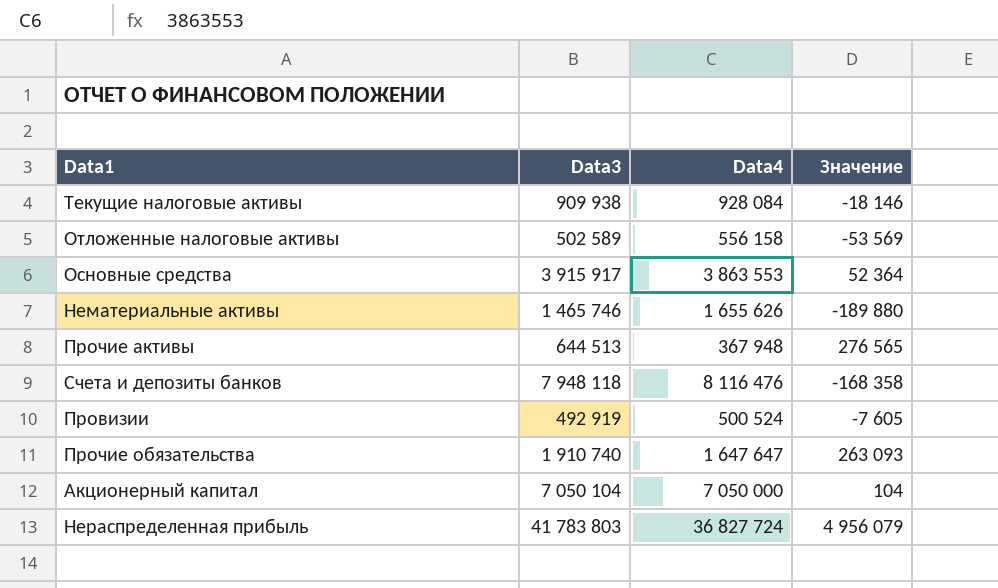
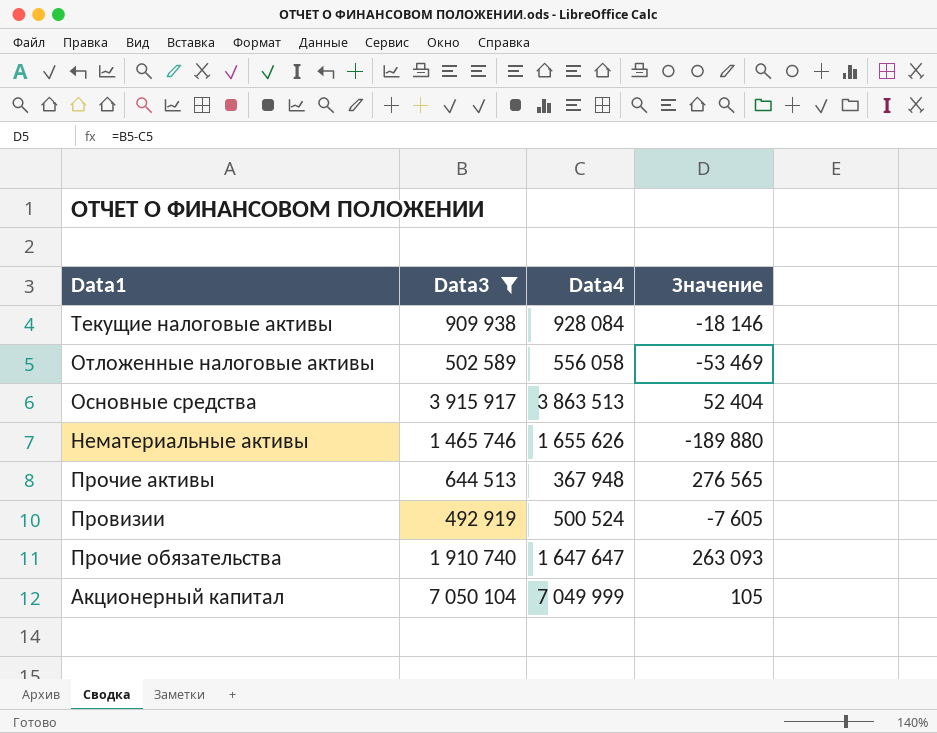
filter: none -> Data3 <= 7 050 104
Отложенные налоговые активы | Data4: 556 158 -> 556 058
Отложенные налоговые активы | Значение: -53 569 -> -53 469
Основные средства | Data4: 3 863 553 -> 3 863 513
Основные средства | Значение: 52 364 -> 52 404
Акционерный капитал | Data4: 7 050 000 -> 7 049 999
Акционерный капитал | Значение: 104 -> 105

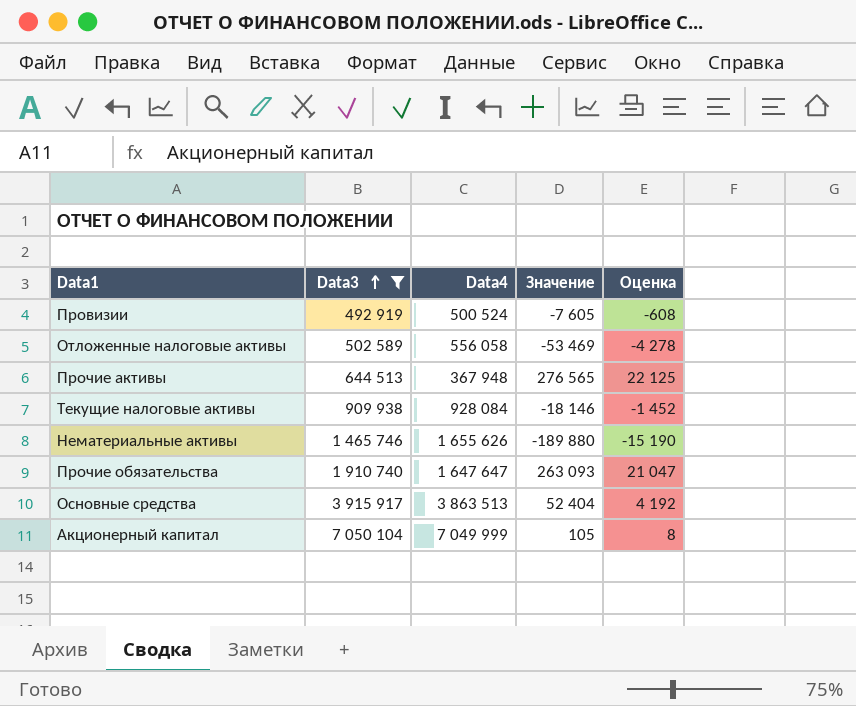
row order: none -> Data3 ascending
column Оценка | formula: none -> [Значение] * 0,08

